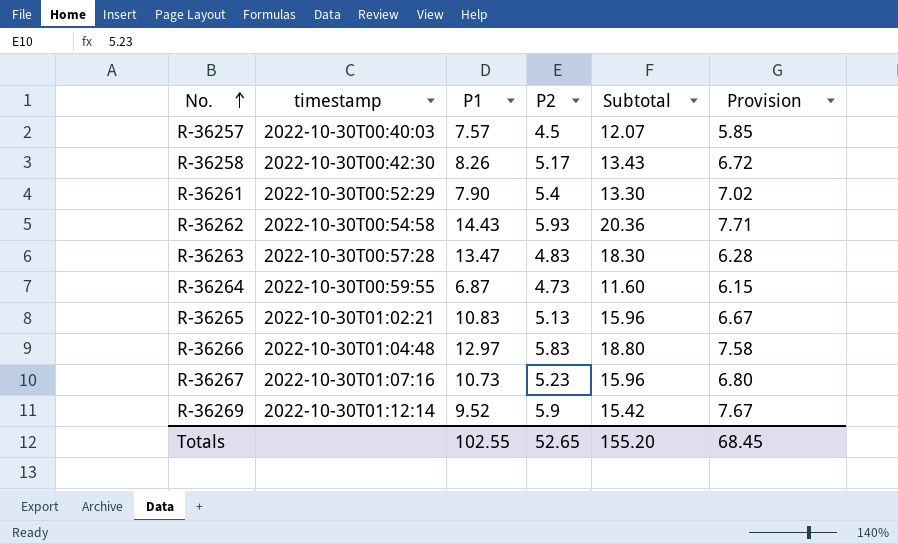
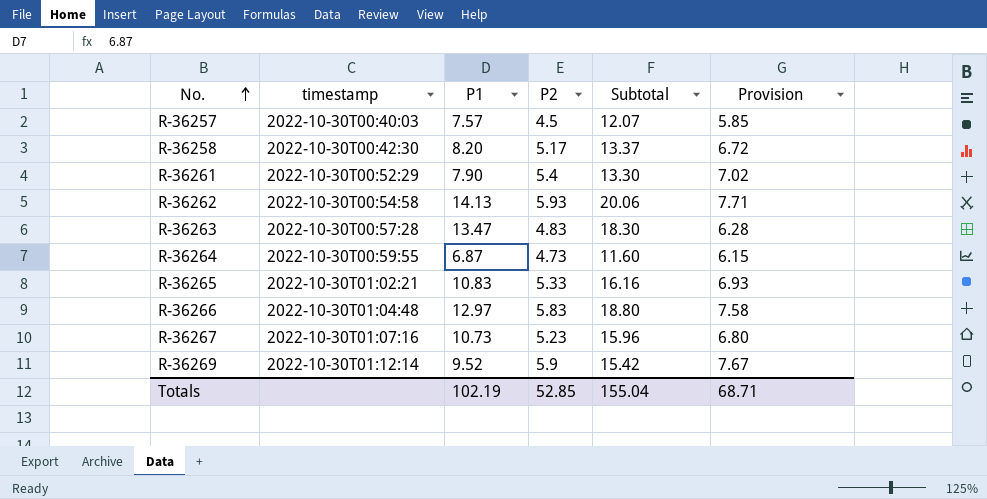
R-36258 | P1: 8.26 -> 8.20
R-36258 | Subtotal: 13.43 -> 13.37
R-36262 | P1: 14.43 -> 14.13
R-36262 | Subtotal: 20.36 -> 20.06
R-36265 | P2: 5.13 -> 5.33
R-36265 | Subtotal: 15.96 -> 16.16
R-36265 | Provision: 6.67 -> 6.93
Totals | P1: 102.55 -> 102.19
Totals | P2: 52.65 -> 52.85
Totals | Subtotal: 155.20 -> 155.04
Totals | Provision: 68.45 -> 68.71

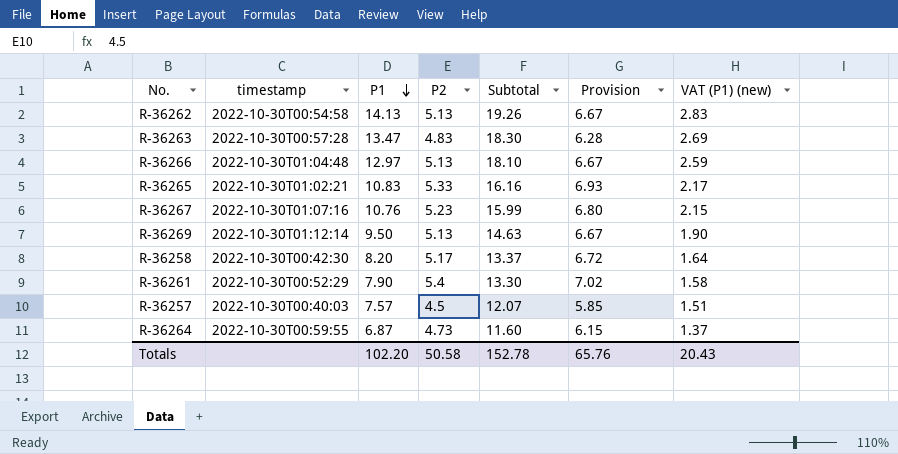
row order: No. ascending -> P1 descending
column VAT (P1) (new) | formula: none -> [P1] * 0.2
R-36262 | P2: 5.93 -> 5.13
R-36262 | Subtotal: 20.06 -> 19.26
R-36262 | Provision: 7.71 -> 6.67
R-36266 | P2: 5.83 -> 5.13
R-36266 | Subtotal: 18.80 -> 18.10
R-36266 | Provision: 7.58 -> 6.67
R-36267 | P1: 10.73 -> 10.76
R-36267 | Subtotal: 15.96 -> 15.99
R-36269 | P1: 9.52 -> 9.50
R-36269 | P2: 5.9 -> 5.13
R-36269 | Subtotal: 15.42 -> 14.63
R-36269 | Provision: 7.67 -> 6.67
Totals | P1: 102.19 -> 102.20
Totals | P2: 52.85 -> 50.58
Totals | Subtotal: 155.04 -> 152.78
Totals | Provision: 68.71 -> 65.76

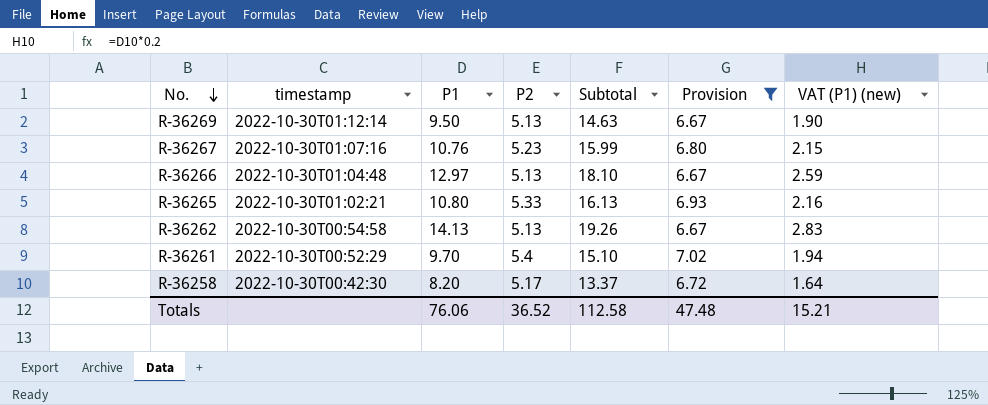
filter: none -> Provision >= 6.67
row order: P1 descending -> No. descending
R-36265 | P1: 10.83 -> 10.80
R-36265 | Subtotal: 16.16 -> 16.13
R-36265 | VAT (P1) (new): 2.17 -> 2.16
R-36261 | P1: 7.90 -> 9.70
R-36261 | Subtotal: 13.30 -> 15.10
R-36261 | VAT (P1) (new): 1.58 -> 1.94
Totals | P1: 102.20 -> 76.06
Totals | P2: 50.58 -> 36.52
Totals | Subtotal: 152.78 -> 112.58
Totals | Provision: 65.76 -> 47.48
Totals | VAT (P1) (new): 20.43 -> 15.21

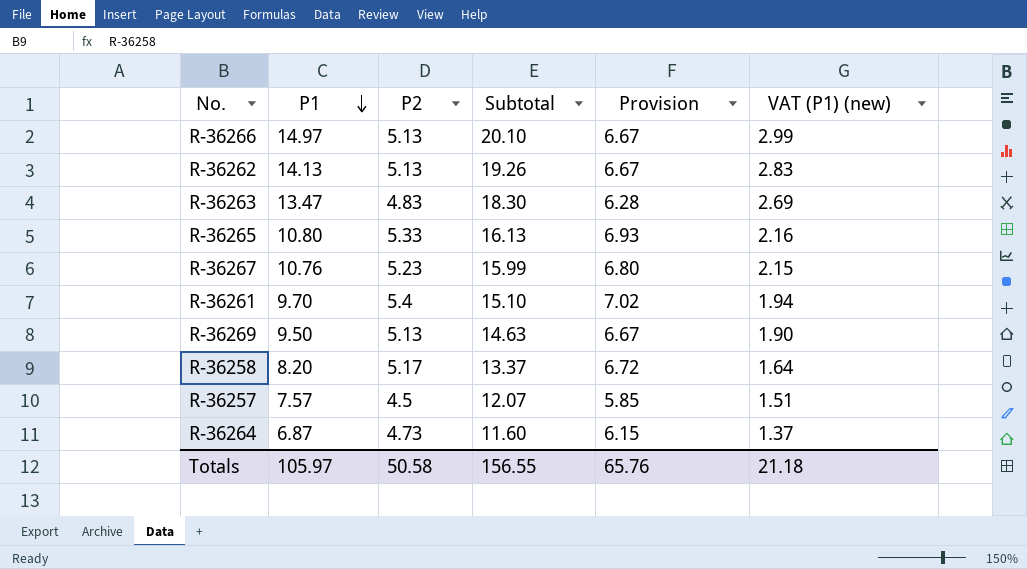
filter: Provision >= 6.67 -> none
row order: No. descending -> P1 descending
column timestamp | position: 2 -> none
R-36266 | P1: 12.97 -> 14.97
R-36266 | Subtotal: 18.10 -> 20.10
R-36266 | VAT (P1) (new): 2.59 -> 2.99
Totals | P1: 76.06 -> 105.97
Totals | P2: 36.52 -> 50.58
Totals | Subtotal: 112.58 -> 156.55
Totals | Provision: 47.48 -> 65.76
Totals | VAT (P1) (new): 15.21 -> 21.18

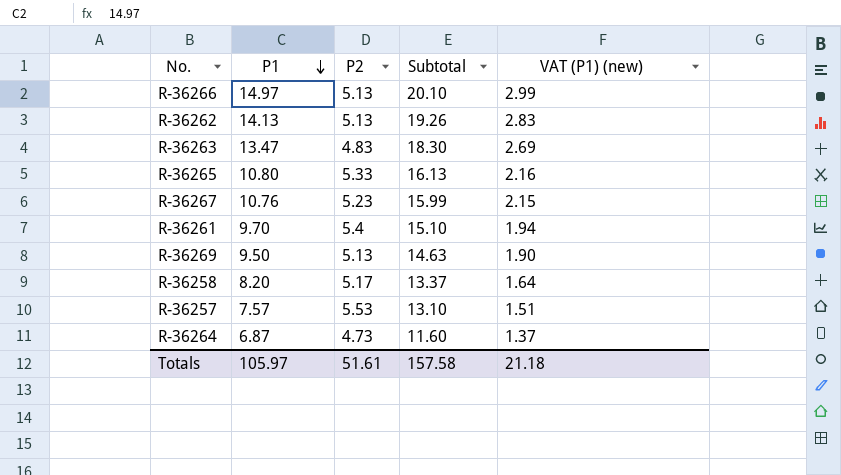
column Provision | formula: [P2] * 1.3 -> none
R-36257 | P2: 4.5 -> 5.53
R-36257 | Subtotal: 12.07 -> 13.10
Totals | P2: 50.58 -> 51.61
Totals | Subtotal: 156.55 -> 157.58

